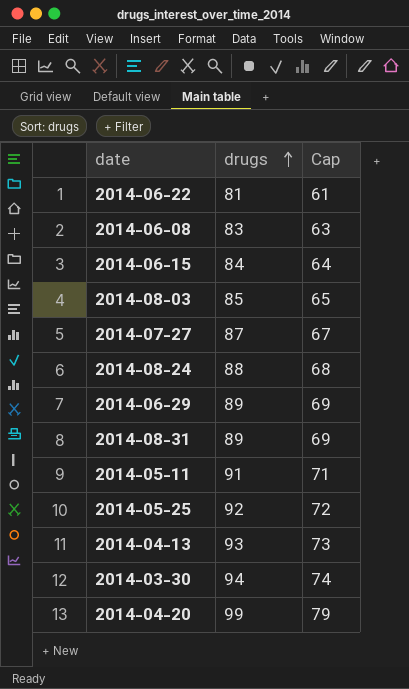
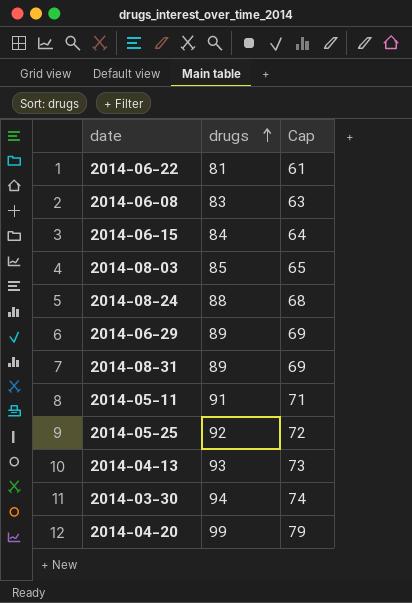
row 2014-07-27: 87 | 67 -> none

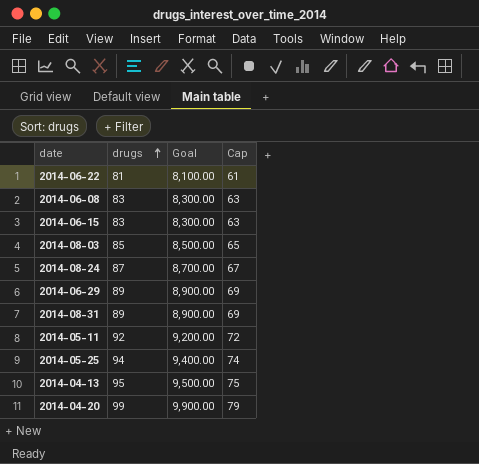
column Goal | formula: none -> [drugs] * 100
row 2014-03-30: 94 | 74 -> none
2014-06-15 | drugs: 84 -> 83
2014-06-15 | Cap: 64 -> 63
2014-08-24 | drugs: 88 -> 87
2014-08-24 | Cap: 68 -> 67
2014-05-11 | drugs: 91 -> 92
2014-05-11 | Cap: 71 -> 72
2014-05-25 | drugs: 92 -> 94
2014-05-25 | Cap: 72 -> 74
2014-04-13 | drugs: 93 -> 95
2014-04-13 | Cap: 73 -> 75

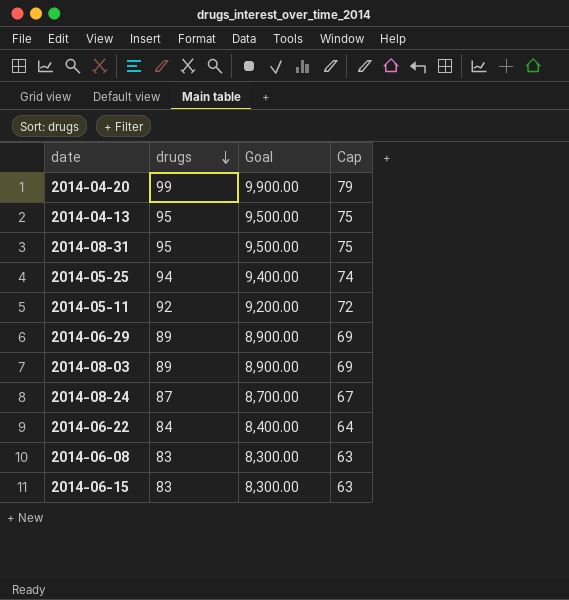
row order: drugs ascending -> drugs descending
2014-08-31 | drugs: 89 -> 95
2014-08-31 | Goal: 8,900.00 -> 9,500.00
2014-08-31 | Cap: 69 -> 75
2014-08-03 | drugs: 85 -> 89
2014-08-03 | Goal: 8,500.00 -> 8,900.00
2014-08-03 | Cap: 65 -> 69
2014-06-22 | drugs: 81 -> 84
2014-06-22 | Goal: 8,100.00 -> 8,400.00
2014-06-22 | Cap: 61 -> 64

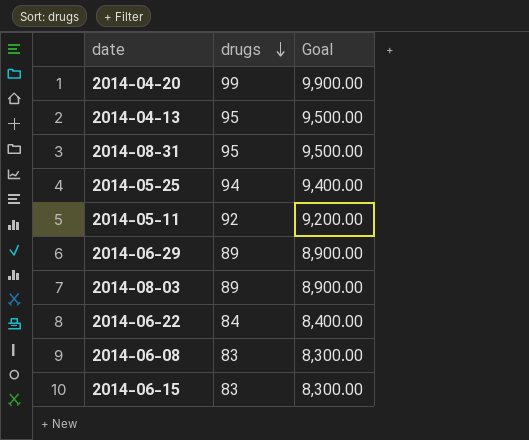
column Cap | formula: [drugs] - 20 -> none
row 2014-08-24: 87 | 8,700.00 | 67 -> none

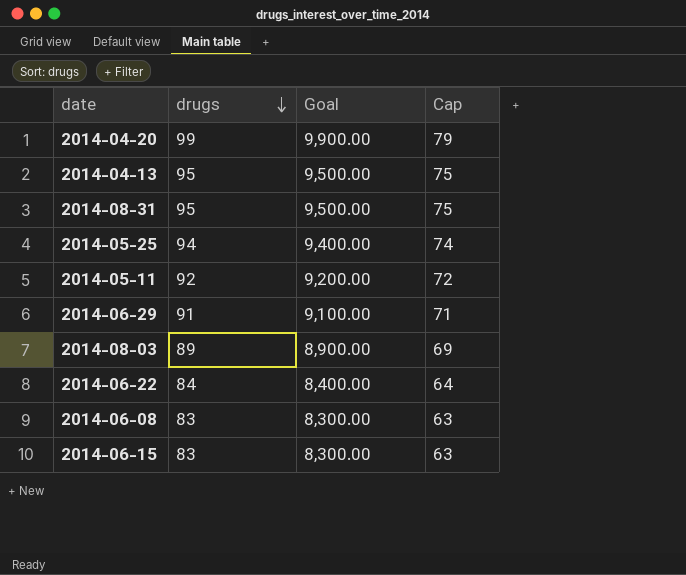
column Cap | formula: none -> [drugs] - 20
2014-06-29 | drugs: 89 -> 91
2014-06-29 | Goal: 8,900.00 -> 9,100.00

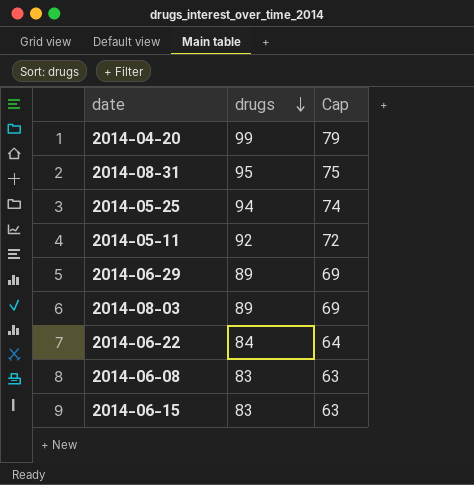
column Goal | formula: [drugs] * 100 -> none
row 2014-04-13: 95 | 9,500.00 | 75 -> none
2014-06-29 | drugs: 91 -> 89
2014-06-29 | Cap: 71 -> 69

